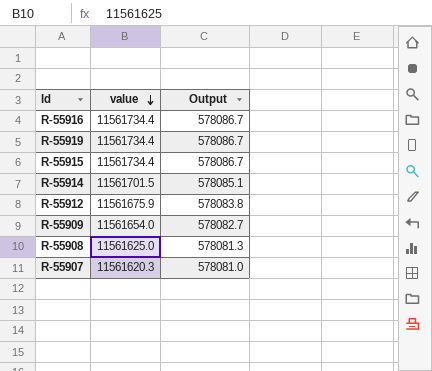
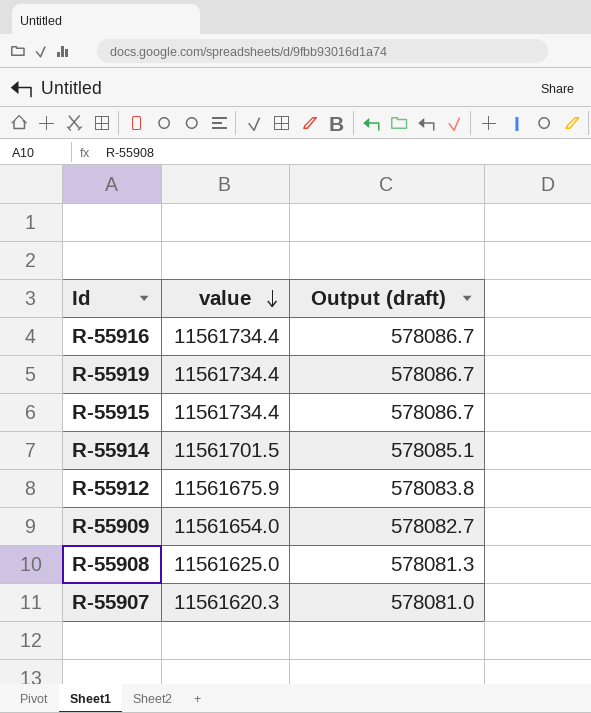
column name: Output -> Output (draft)

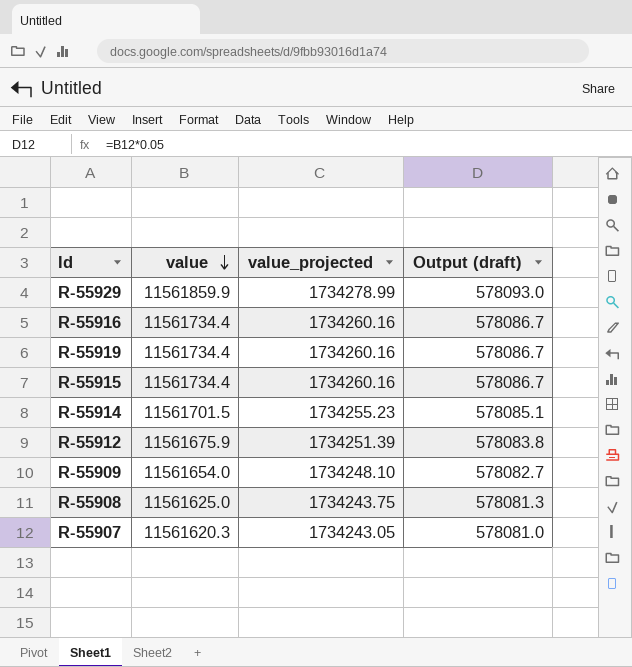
column value_projected | formula: none -> [value] * 0.15
row R-55929: none -> 11561859.9 | 1734278.99 | 578093.0

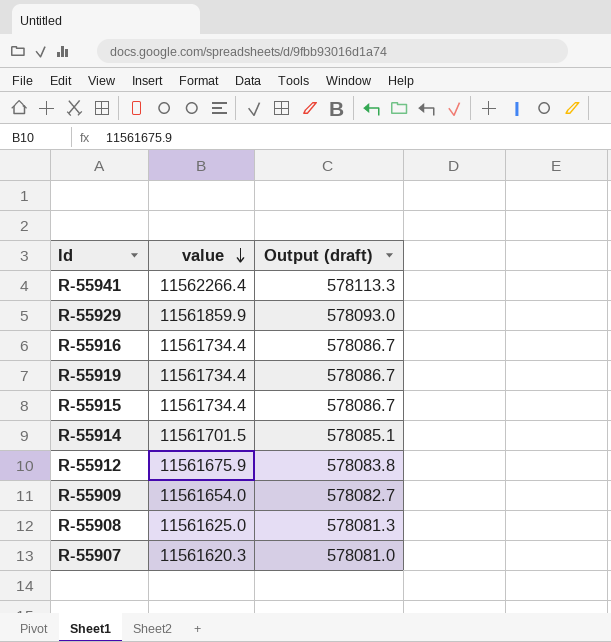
column value_projected | formula: [value] * 0.15 -> none
row R-55941: none -> 11562266.4 | 578113.3

